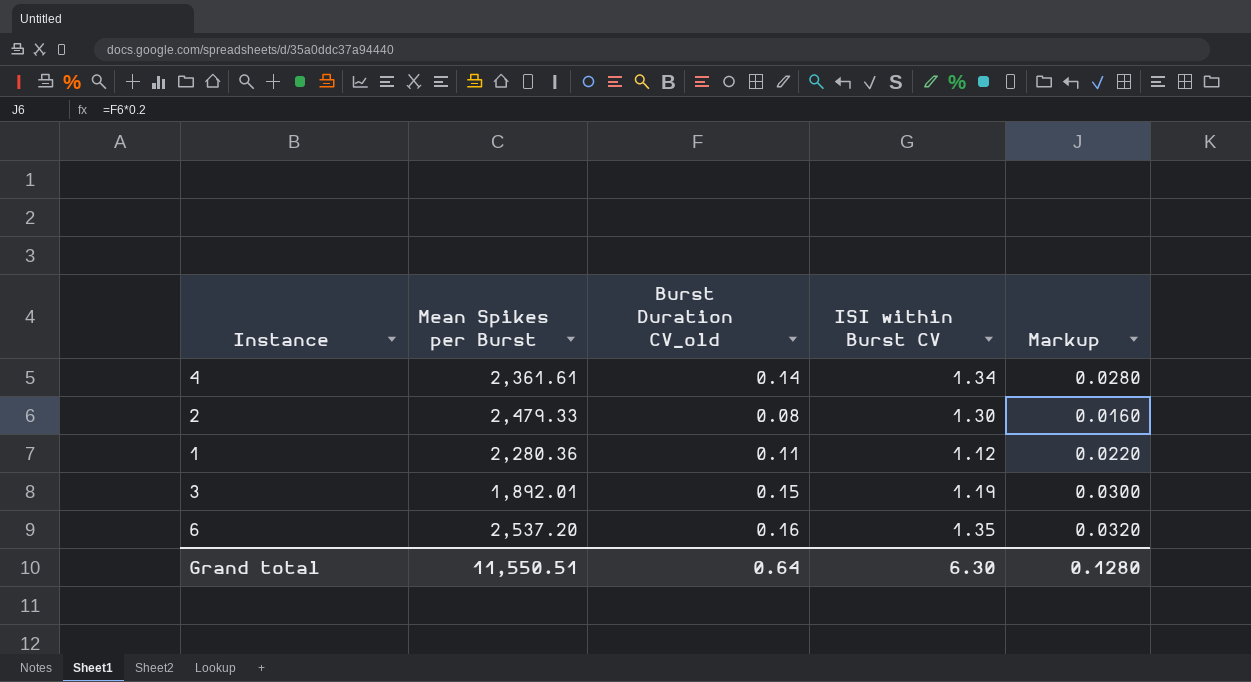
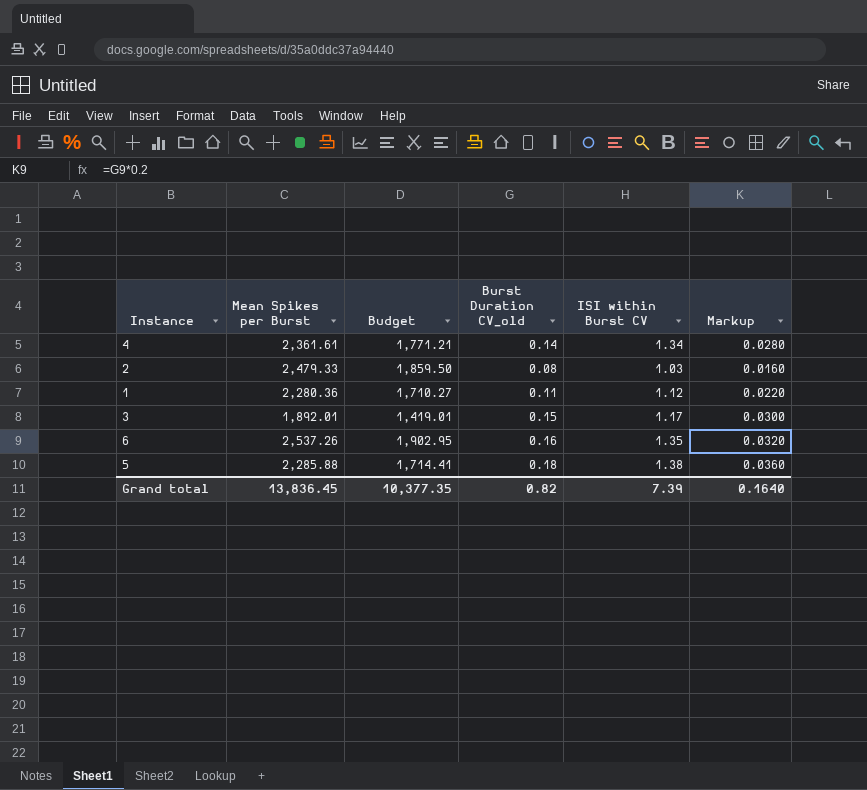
column Budget | formula: none -> [Mean Spikes per Burst] * 0.75
2 | ISI within Burst CV: 1.30 -> 1.03
3 | ISI within Burst CV: 1.19 -> 1.17
6 | Mean Spikes per Burst: 2,537.20 -> 2,537.26
row 5: none -> 2,285.88 | 1,714.41 | 0.18 | 1.38 | 0.0360
Grand total | Mean Spikes per Burst: 11,550.51 -> 13,836.45
Grand total | Burst Duration CV_old: 0.64 -> 0.82
Grand total | ISI within Burst CV: 6.30 -> 7.39
Grand total | Markup: 0.1280 -> 0.1640

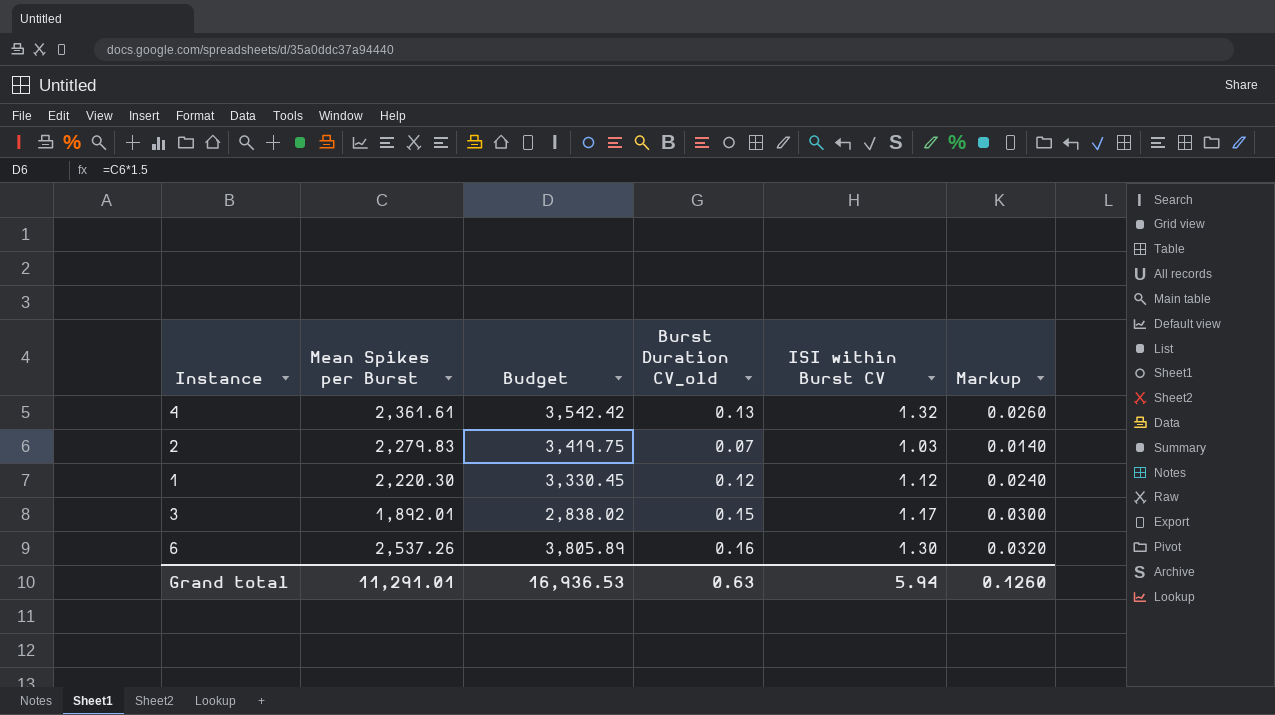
column Budget | formula: [Mean Spikes per Burst] * 0.75 -> [Mean Spikes per Burst] * 1.5
row 5: 2,285.88 | 1,714.41 | 0.18 | 1.38 | 0.0360 -> none
4 | Burst Duration CV_old: 0.14 -> 0.13
4 | ISI within Burst CV: 1.34 -> 1.32
4 | Markup: 0.0280 -> 0.0260
2 | Mean Spikes per Burst: 2,479.33 -> 2,279.83
2 | Burst Duration CV_old: 0.08 -> 0.07
2 | Markup: 0.0160 -> 0.0140
1 | Mean Spikes per Burst: 2,280.36 -> 2,220.30
1 | Burst Duration CV_old: 0.11 -> 0.12
1 | Markup: 0.0220 -> 0.0240
6 | ISI within Burst CV: 1.35 -> 1.30
Grand total | Mean Spikes per Burst: 13,836.45 -> 11,291.01
Grand total | Budget: 10,377.35 -> 16,936.53
Grand total | Burst Duration CV_old: 0.82 -> 0.63
Grand total | ISI within Burst CV: 7.39 -> 5.94
Grand total | Markup: 0.1640 -> 0.1260

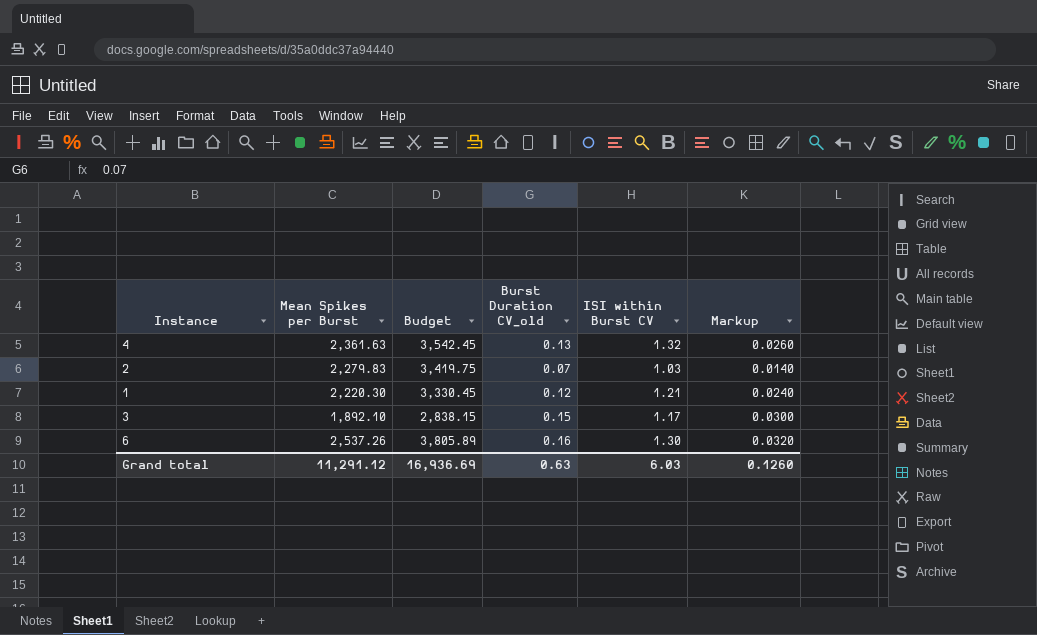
4 | Mean Spikes per Burst: 2,361.61 -> 2,361.63
4 | Budget: 3,542.42 -> 3,542.45
1 | ISI within Burst CV: 1.12 -> 1.21
3 | Mean Spikes per Burst: 1,892.01 -> 1,892.10
3 | Budget: 2,838.02 -> 2,838.15
Grand total | Mean Spikes per Burst: 11,291.01 -> 11,291.12
Grand total | Budget: 16,936.53 -> 16,936.69
Grand total | ISI within Burst CV: 5.94 -> 6.03

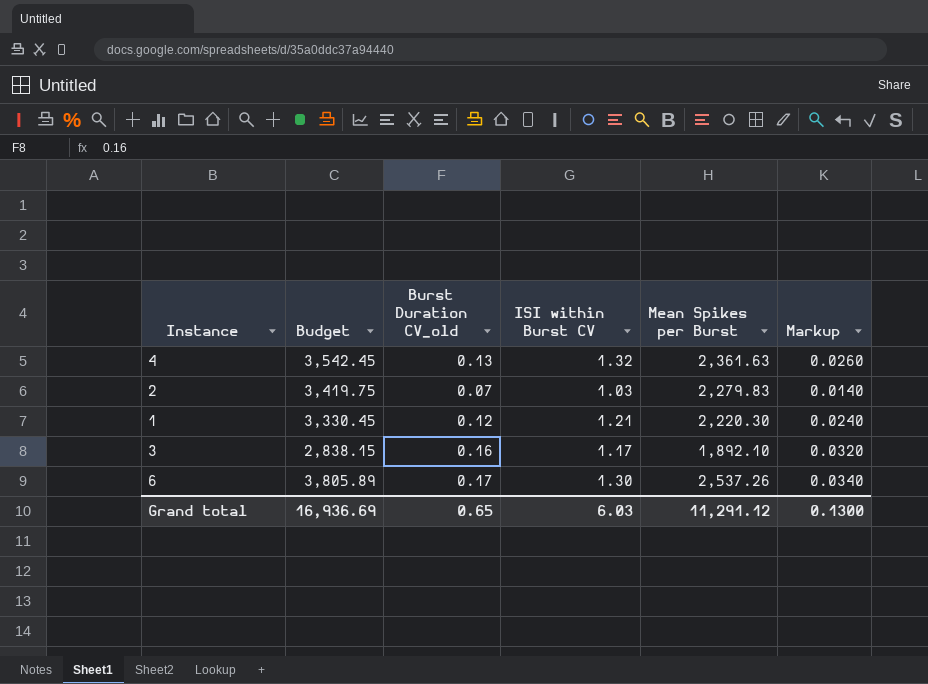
column Mean Spikes per Burst | position: 2 -> 5
3 | Burst Duration CV_old: 0.15 -> 0.16
3 | Markup: 0.0300 -> 0.0320
6 | Burst Duration CV_old: 0.16 -> 0.17
6 | Markup: 0.0320 -> 0.0340
Grand total | Burst Duration CV_old: 0.63 -> 0.65
Grand total | Markup: 0.1260 -> 0.1300

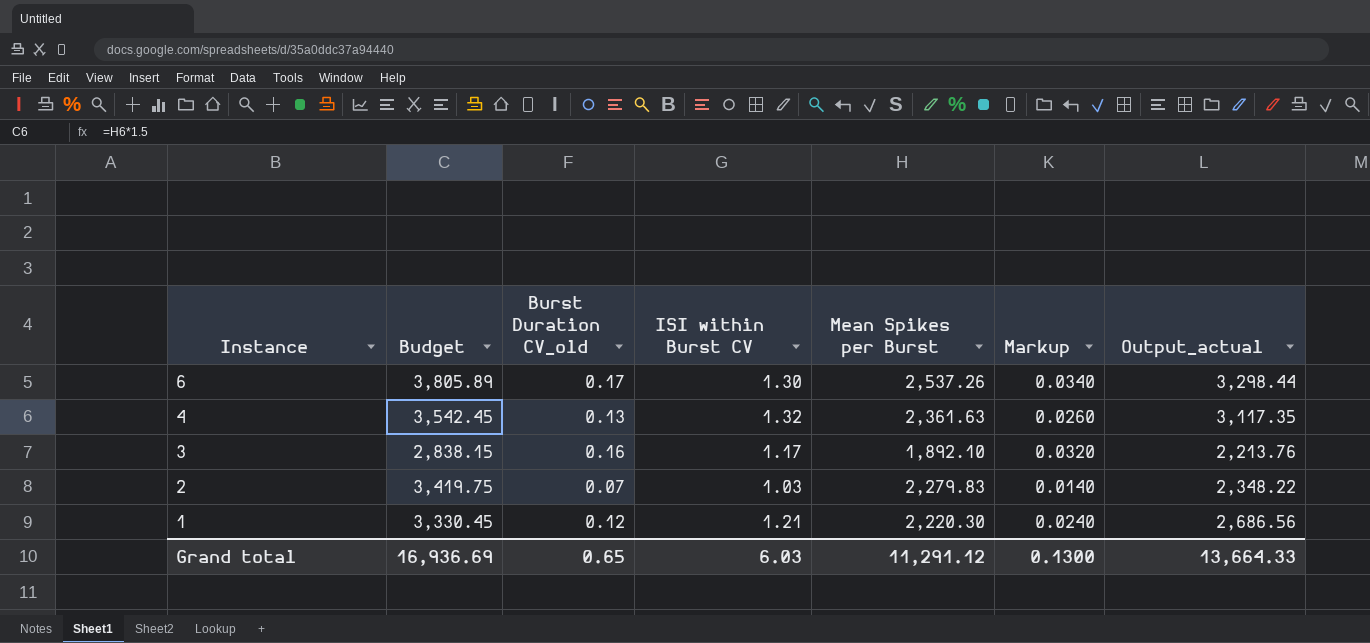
row order: none -> Instance descending
column Output_actual | formula: none -> [ISI within Burst CV] * [Mean Spikes per Burst]

